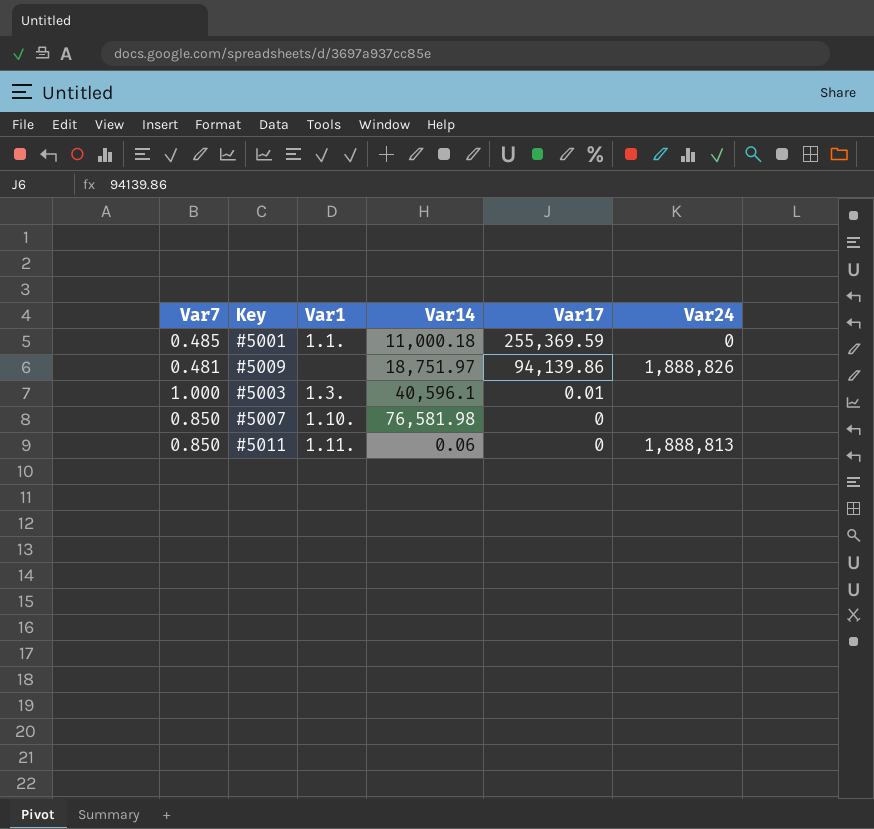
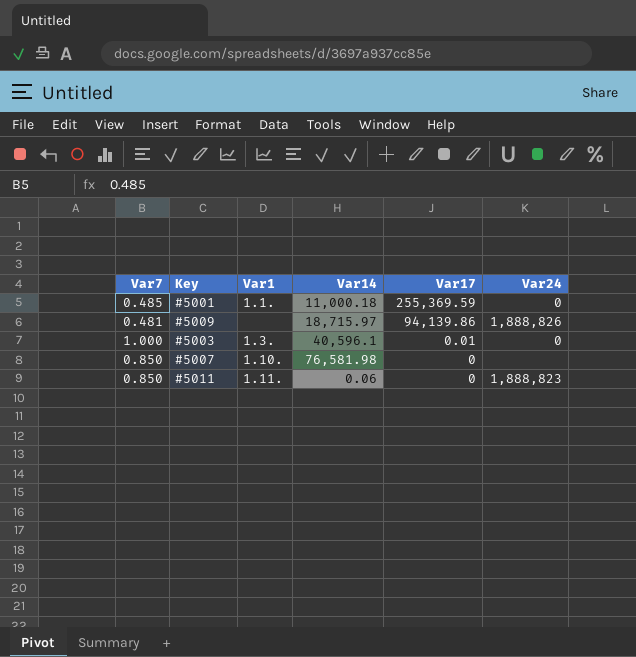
#5009 | Var14: 18,751.97 -> 18,715.97
#5003 | Var24: none -> 0
#5011 | Var24: 1,888,813 -> 1,888,823

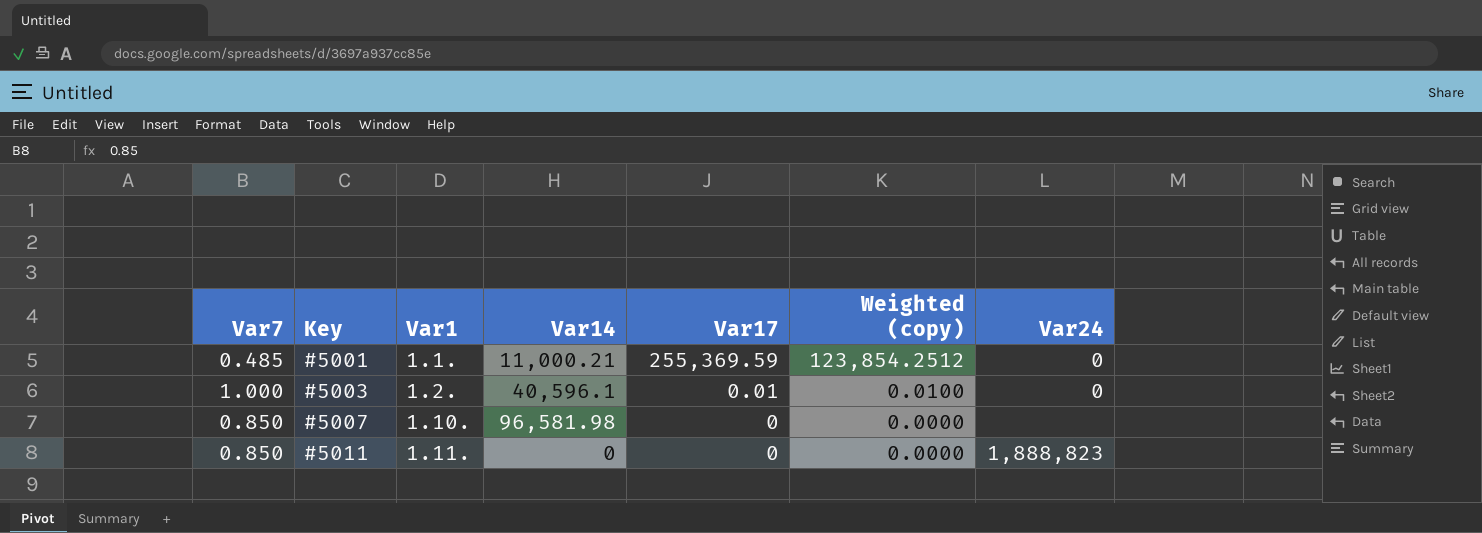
column Weighted (copy) | formula: none -> [Var7] * [Var17]
row #5009: 0.481 | none | 18,715.97 | 94,139.86 | 1,888,826 -> none
#5001 | Var14: 11,000.18 -> 11,000.21
#5003 | Var1: 1.3. -> 1.2.
#5007 | Var14: 76,581.98 -> 96,581.98
#5011 | Var14: 0.06 -> 0

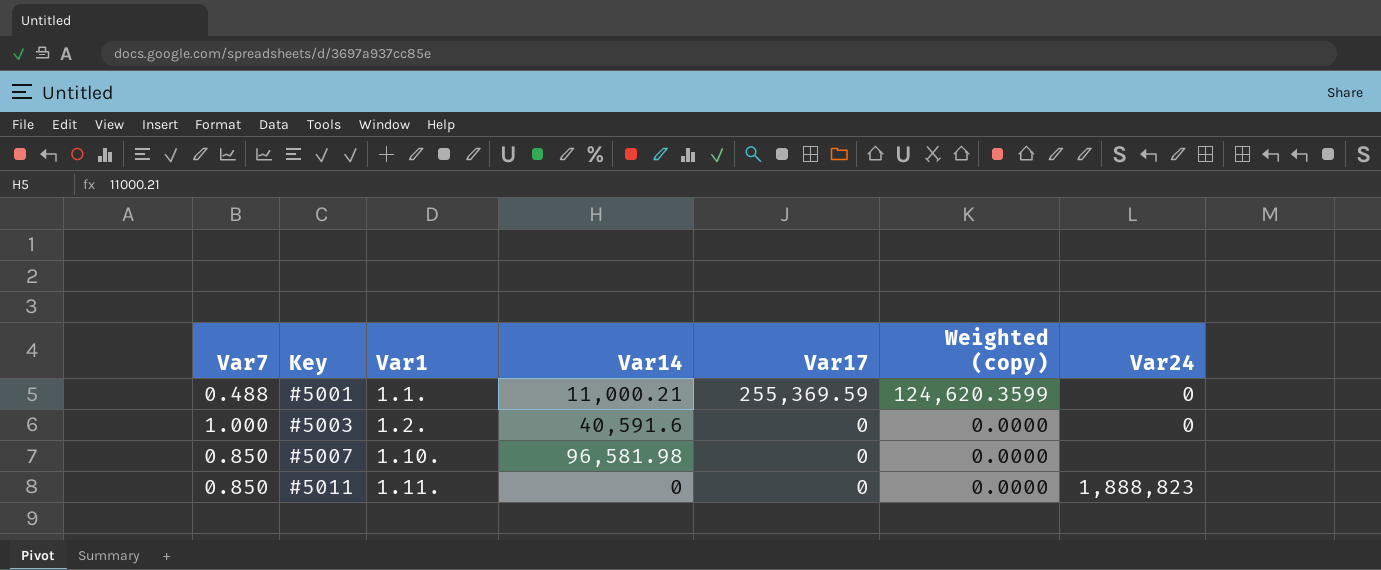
#5001 | Var7: 0.485 -> 0.488
#5001 | Weighted (copy): 123,854.2512 -> 124,620.3599
#5003 | Var14: 40,596.1 -> 40,591.6
#5003 | Var17: 0.01 -> 0
#5003 | Weighted (copy): 0.0100 -> 0.0000

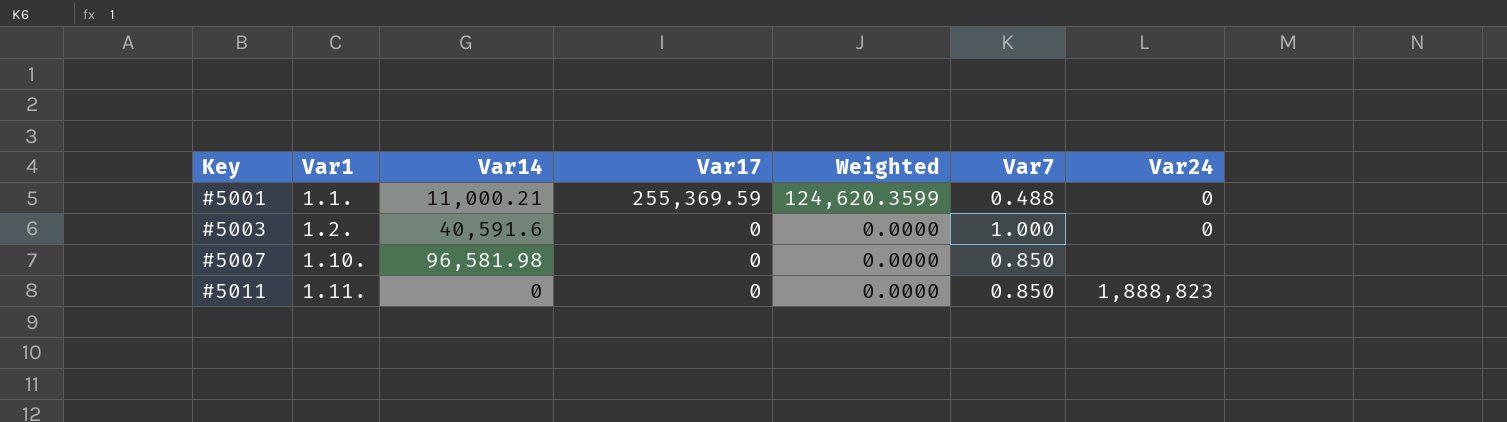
column name: Weighted (copy) -> Weighted
column Var7 | position: 1 -> 6

